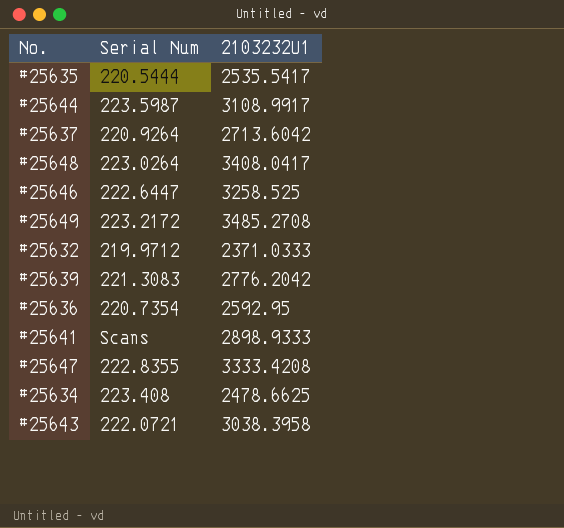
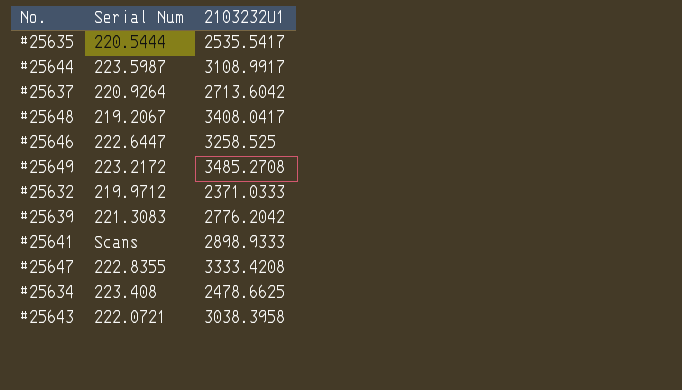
row #25636: 220.7354 | 2592.95 -> none
#25648 | Serial Num: 223.0264 -> 219.2067

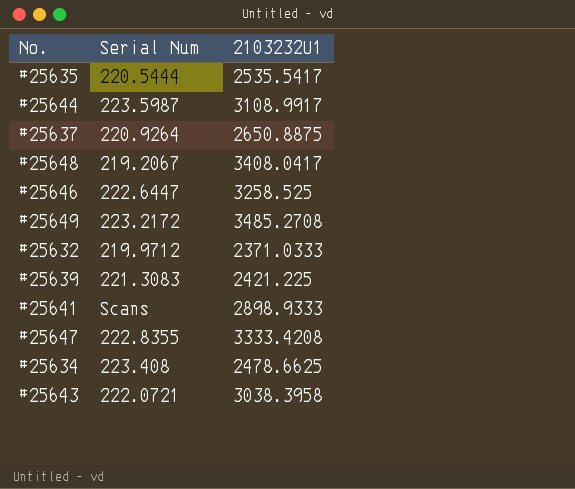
#25637 | 2103232U1: 2713.6042 -> 2650.8875
#25639 | 2103232U1: 2776.2042 -> 2421.225

